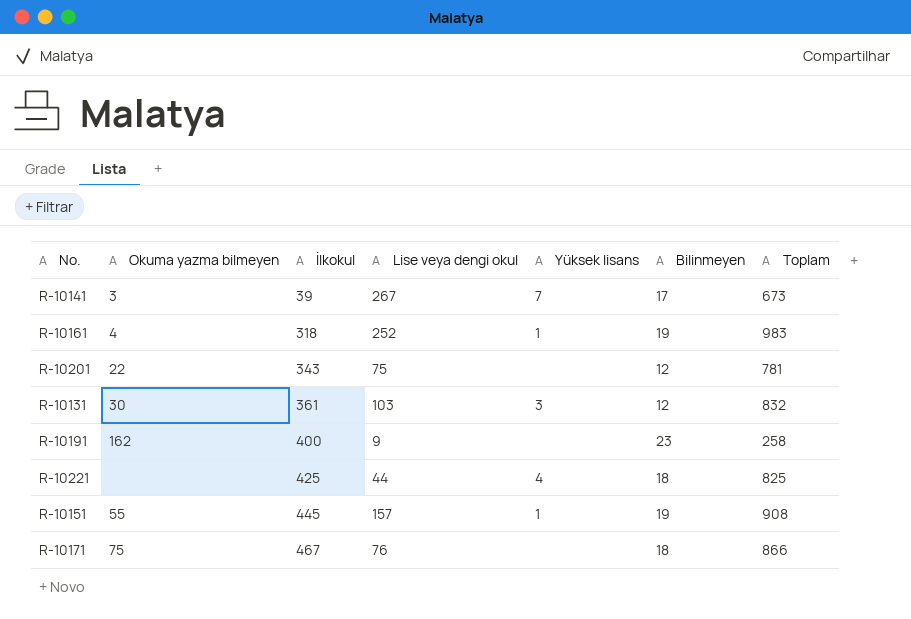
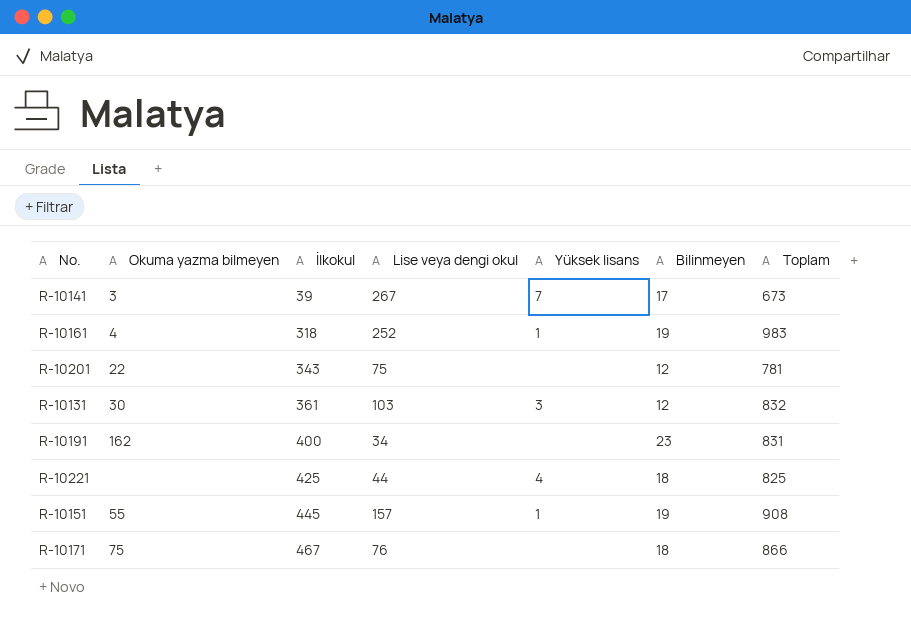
R-10191 | Lise veya dengi okul: 9 -> 34
R-10191 | Toplam: 258 -> 831

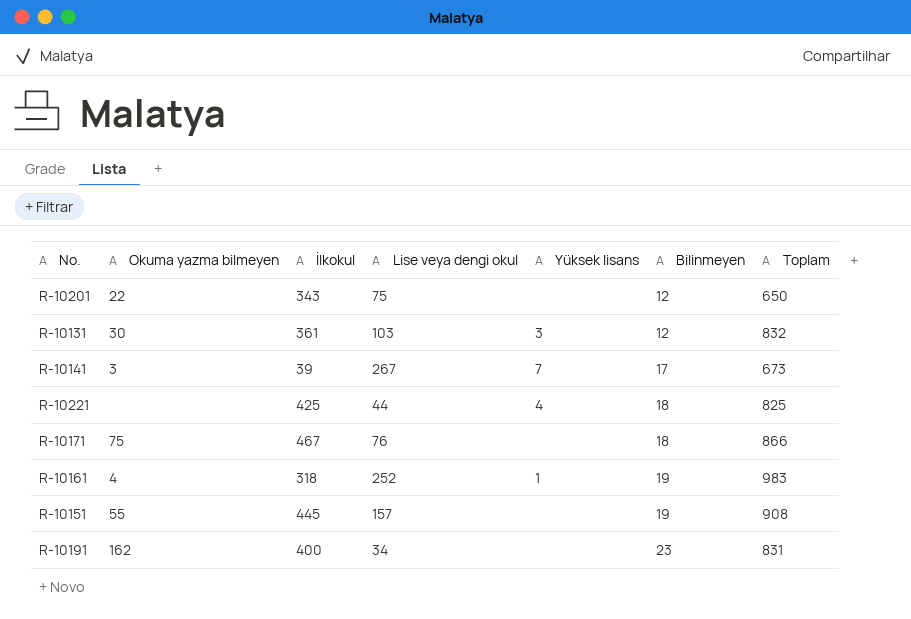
row order: İlkokul ascending -> Bilinmeyen ascending
R-10201 | Toplam: 781 -> 650
R-10151 | Yüksek lisans: 1 -> none

